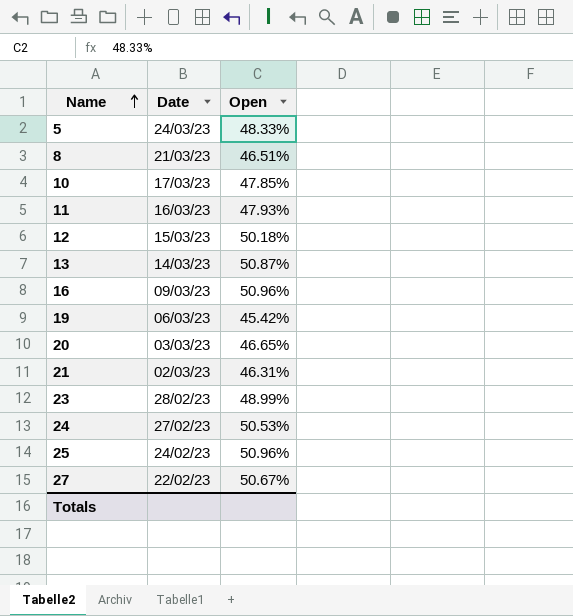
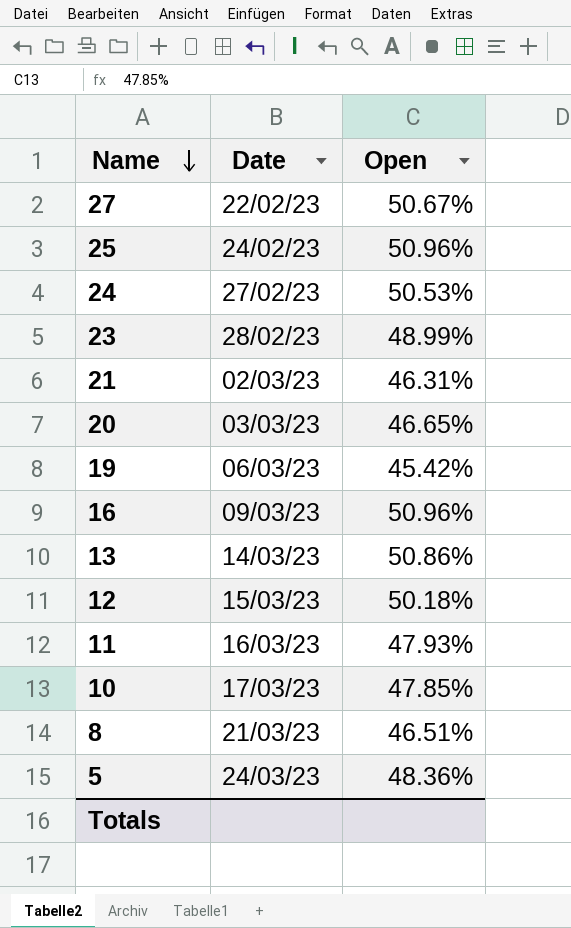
row order: Name ascending -> Name descending
13 | Open: 50.87% -> 50.86%
5 | Open: 48.33% -> 48.36%

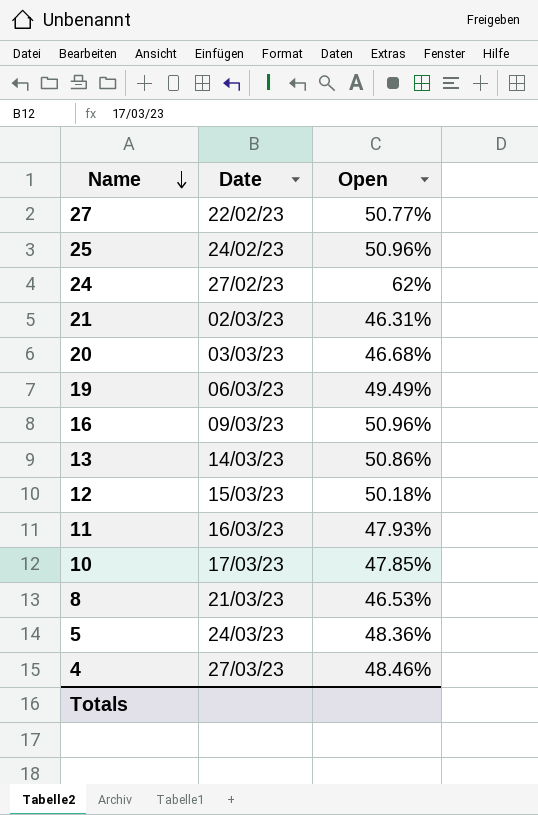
row 23: 28/02/23 | 48.99% -> none
27 | Open: 50.67% -> 50.77%
24 | Open: 50.53% -> 62%
20 | Open: 46.65% -> 46.68%
19 | Open: 45.42% -> 49.49%
8 | Open: 46.51% -> 46.53%
row 4: none -> 27/03/23 | 48.46%

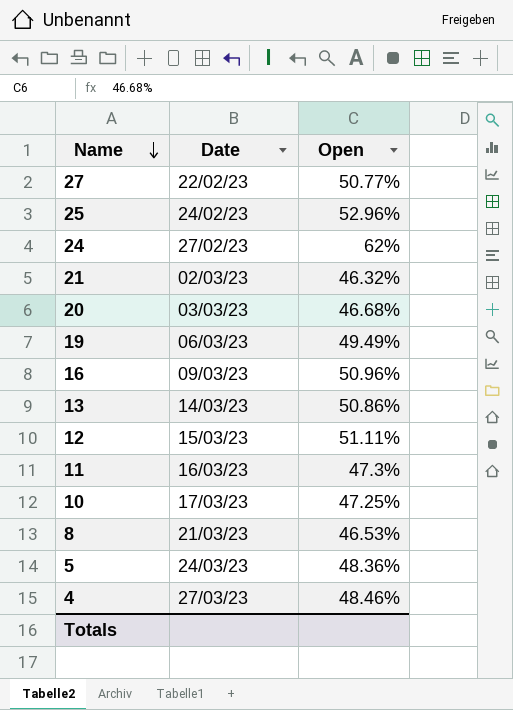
25 | Open: 50.96% -> 52.96%
21 | Open: 46.31% -> 46.32%
12 | Open: 50.18% -> 51.11%
11 | Open: 47.93% -> 47.3%
10 | Open: 47.85% -> 47.25%

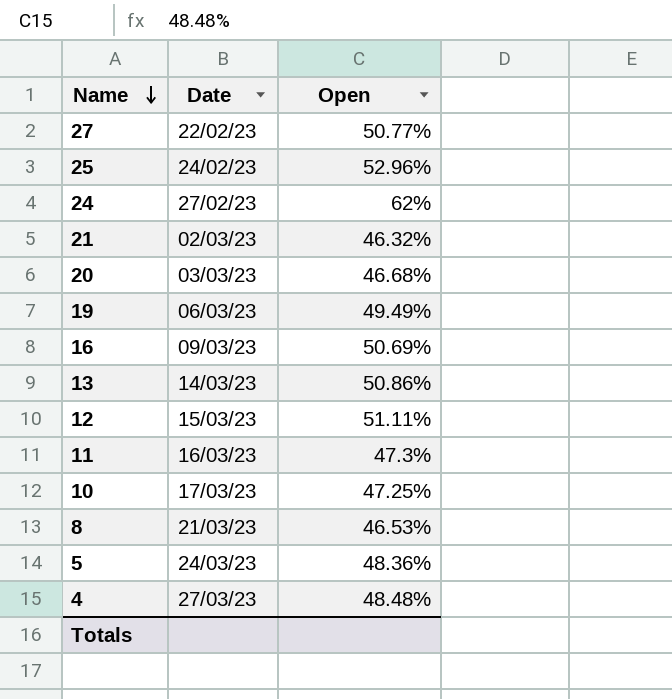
16 | Open: 50.96% -> 50.69%
4 | Open: 48.46% -> 48.48%

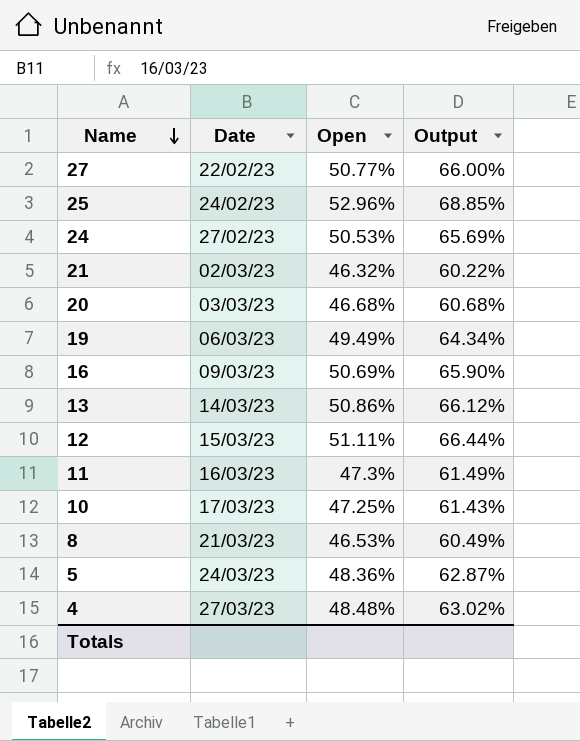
column Output | formula: none -> [Open] * 1.3
24 | Open: 62% -> 50.53%

